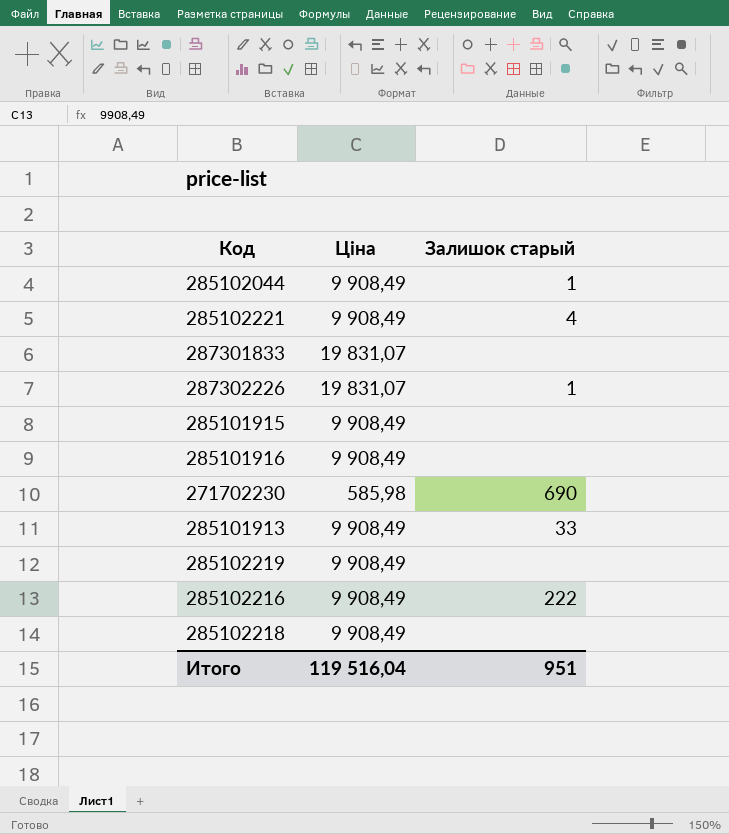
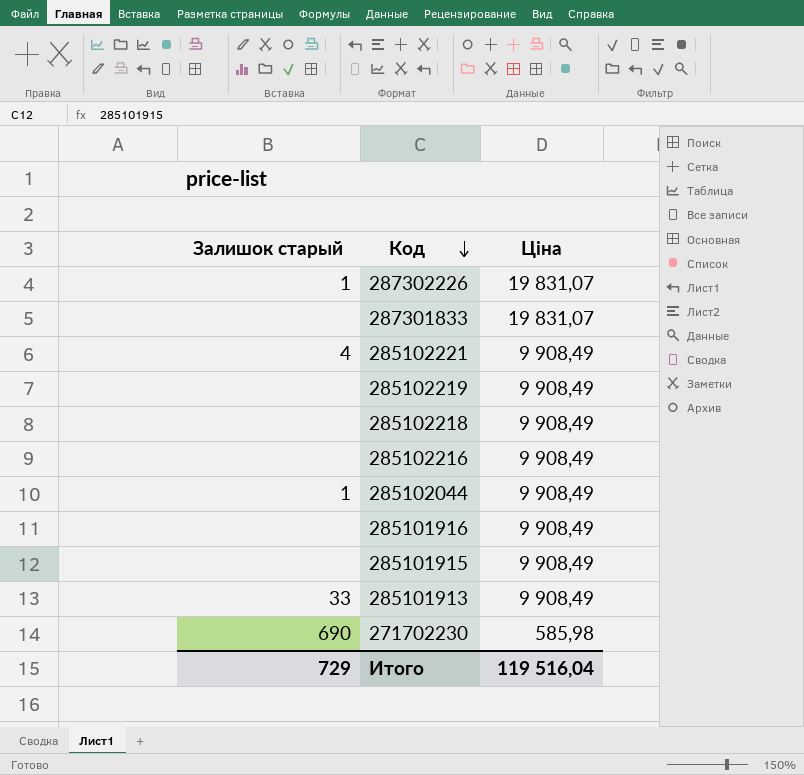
row order: none -> Код descending
column Залишок старый | position: 3 -> 1
285102216 | Залишок старый: 222 -> none
Итого | Залишок старый: 951 -> 729

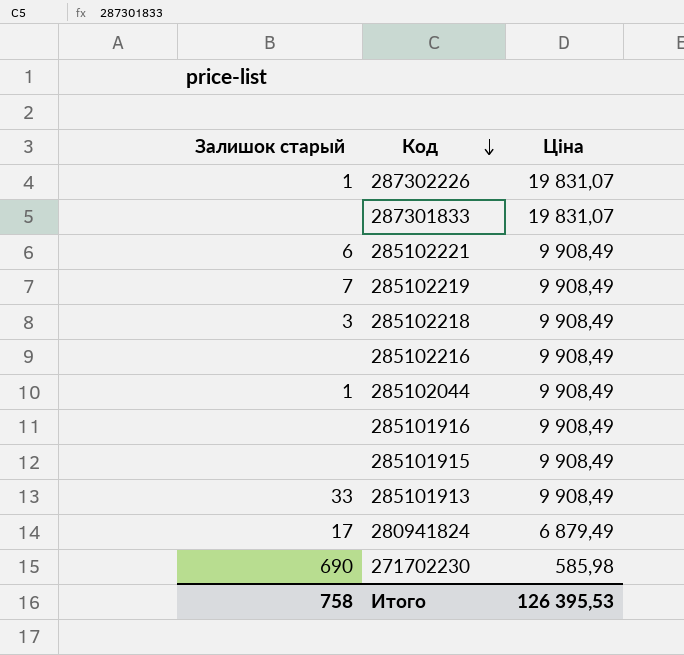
285102221 | Залишок старый: 4 -> 6
285102219 | Залишок старый: none -> 7
285102218 | Залишок старый: none -> 3
row 280941824: none -> 17 | 6 879,49
Итого | Залишок старый: 729 -> 758
Итого | Ціна: 119 516,04 -> 126 395,53

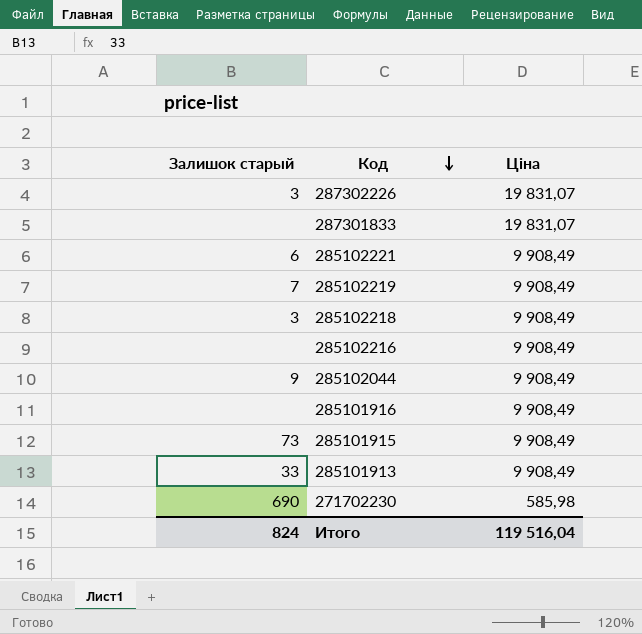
row 280941824: 17 | 6 879,49 -> none
287302226 | Залишок старый: 1 -> 3
285102044 | Залишок старый: 1 -> 9
285101915 | Залишок старый: none -> 73
Итого | Залишок старый: 758 -> 824
Итого | Ціна: 126 395,53 -> 119 516,04

